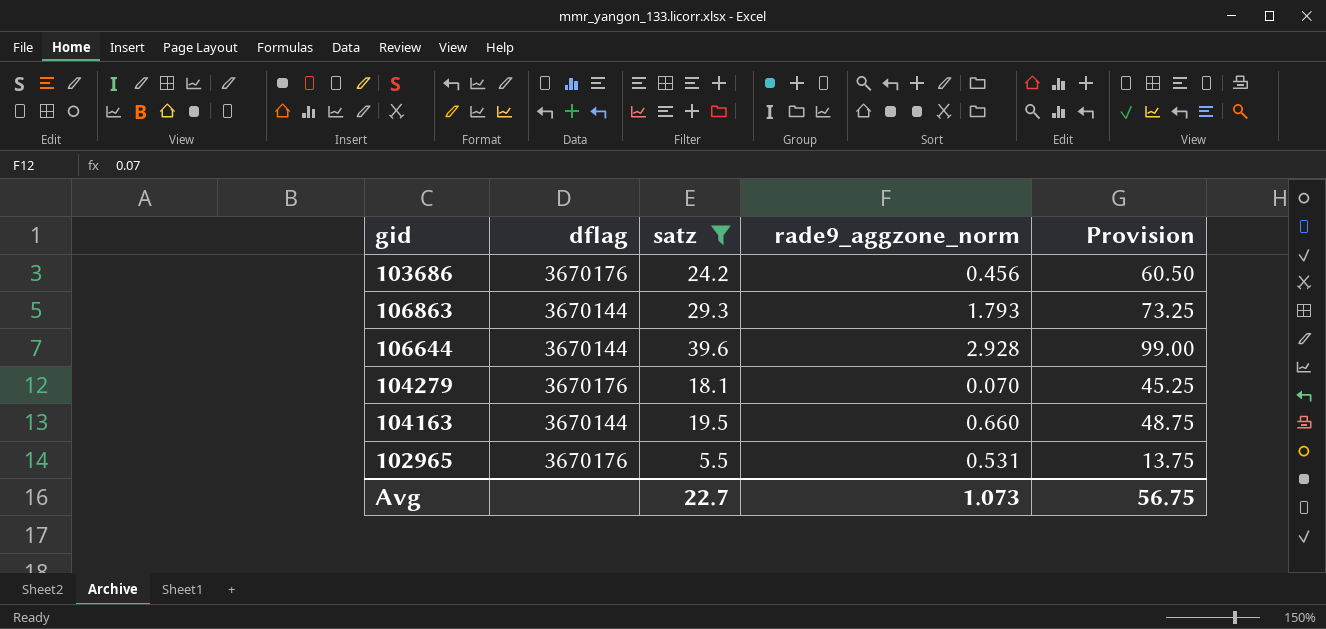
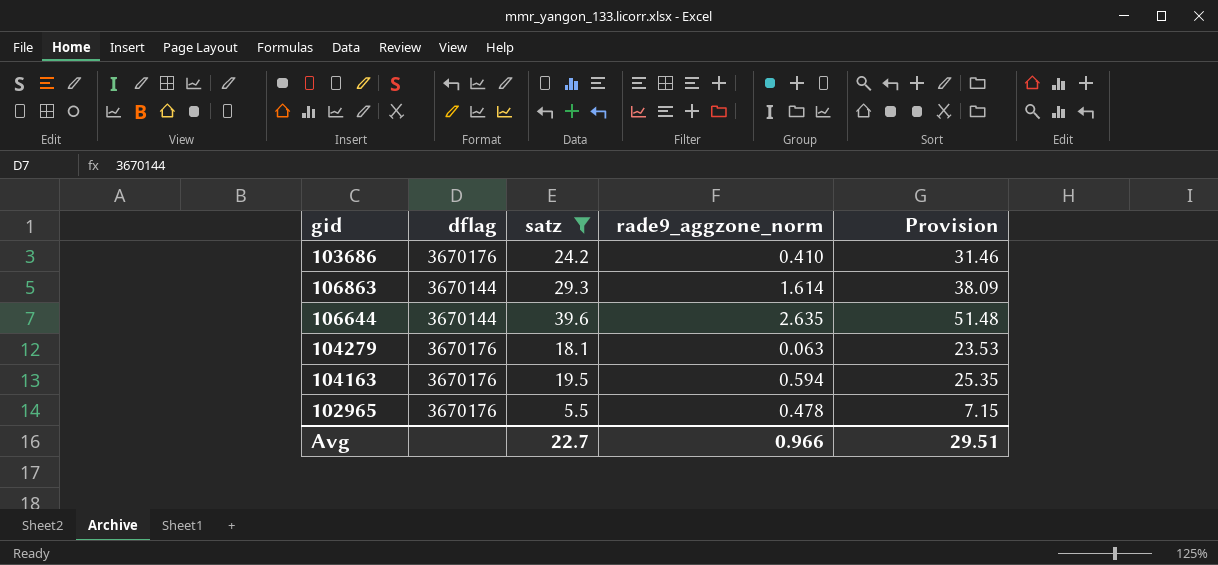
column Provision | formula: [satz] * 2.5 -> [satz] * 1.3
103686 | rade9_aggzone_norm: 0.456 -> 0.410
106863 | rade9_aggzone_norm: 1.793 -> 1.614
106644 | rade9_aggzone_norm: 2.928 -> 2.635
104279 | rade9_aggzone_norm: 0.070 -> 0.063
104163 | dflag: 3670144 -> 3670176
104163 | rade9_aggzone_norm: 0.660 -> 0.594
102965 | rade9_aggzone_norm: 0.531 -> 0.478
Avg | rade9_aggzone_norm: 1.073 -> 0.966
Avg | Provision: 56.75 -> 29.51

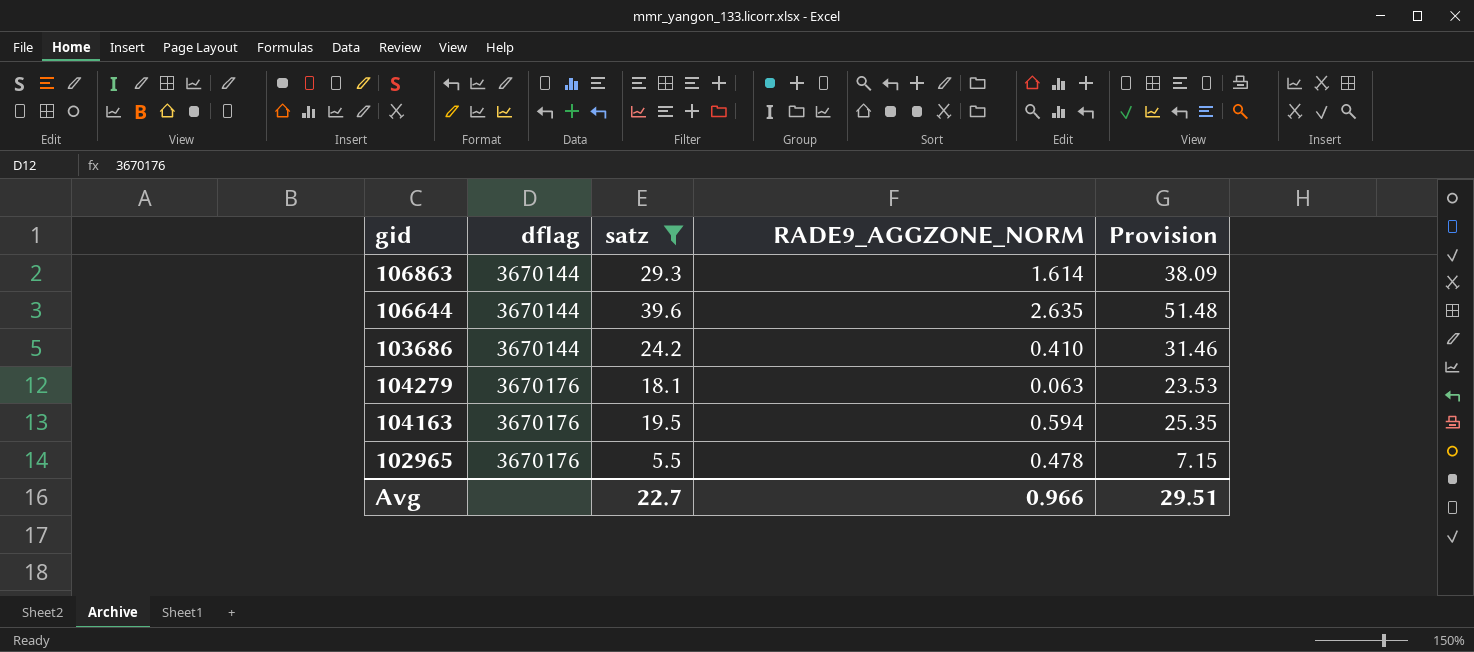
row order: none -> dflag ascending
column name: rade9_aggzone_norm -> RADE9_AGGZONE_NORM
103686 | dflag: 3670176 -> 3670144

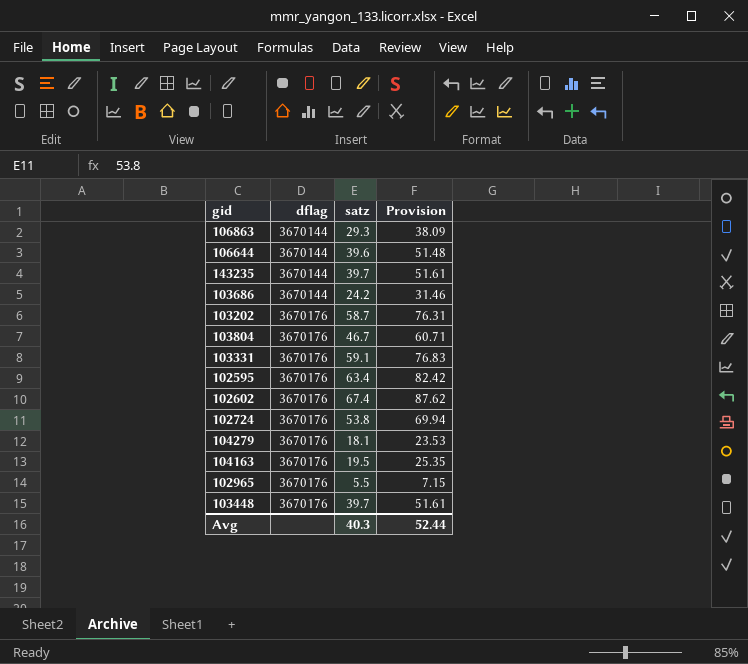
filter: satz <= 39.6 -> none
column RADE9_AGGZONE_NORM | position: 4 -> none
Avg | satz: 22.7 -> 40.3
Avg | Provision: 29.51 -> 52.44

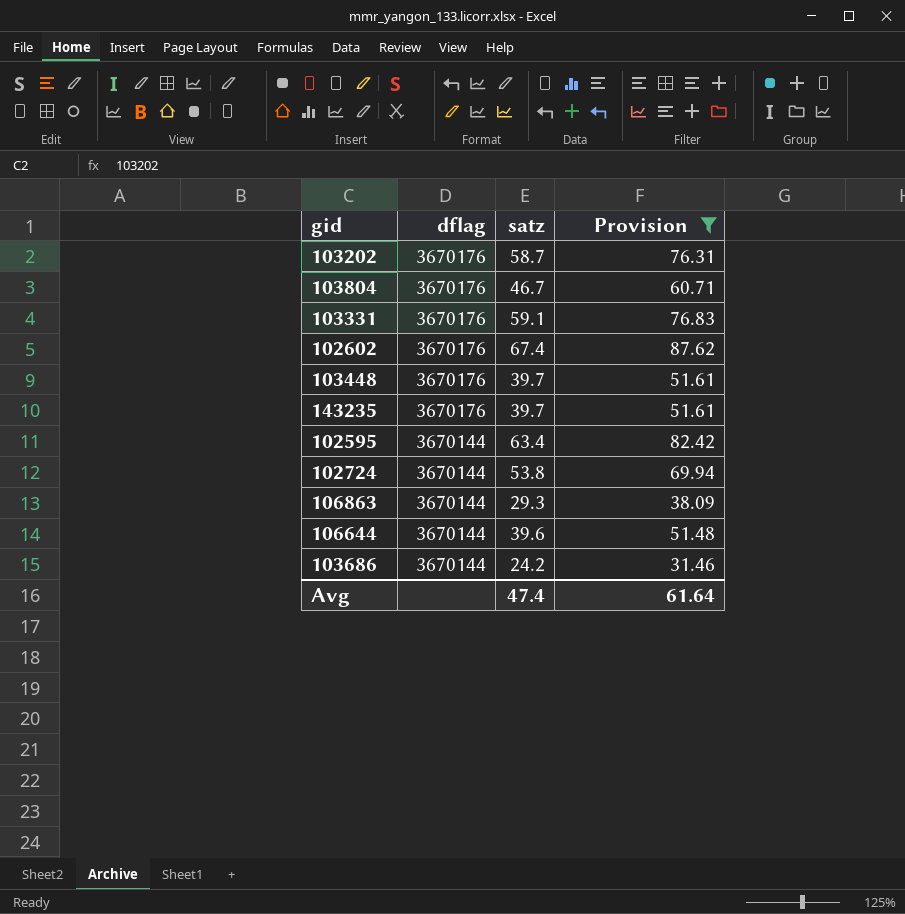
filter: none -> Provision >= 31.46
row order: dflag ascending -> dflag descending
143235 | dflag: 3670144 -> 3670176
102595 | dflag: 3670176 -> 3670144
102724 | dflag: 3670176 -> 3670144
Avg | satz: 40.3 -> 47.4
Avg | Provision: 52.44 -> 61.64

